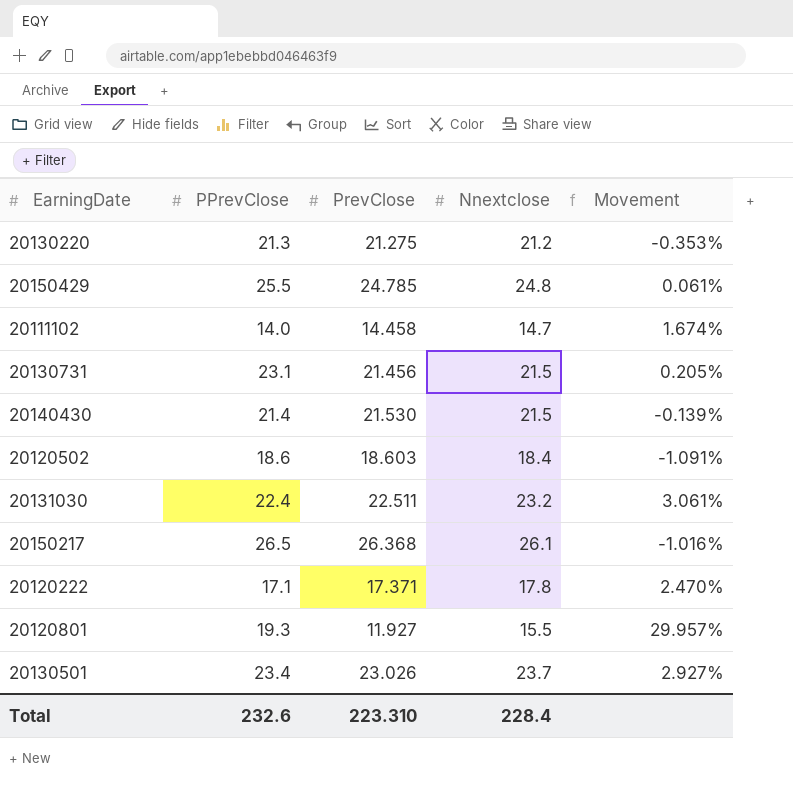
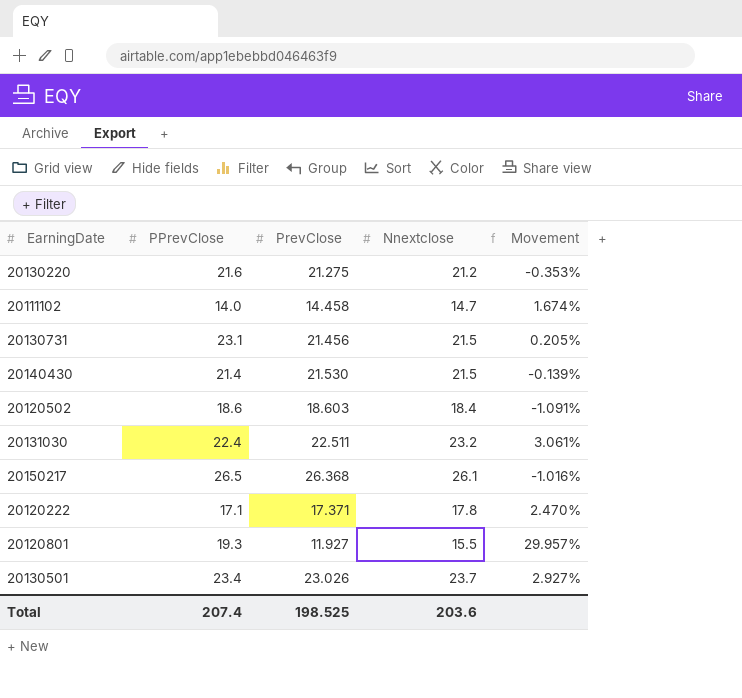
row 20150429: 25.5 | 24.785 | 24.8 | 0.061% -> none
20130220 | PPrevClose: 21.3 -> 21.6
Total | PPrevClose: 232.6 -> 207.4
Total | PrevClose: 223.310 -> 198.525
Total | Nnextclose: 228.4 -> 203.6

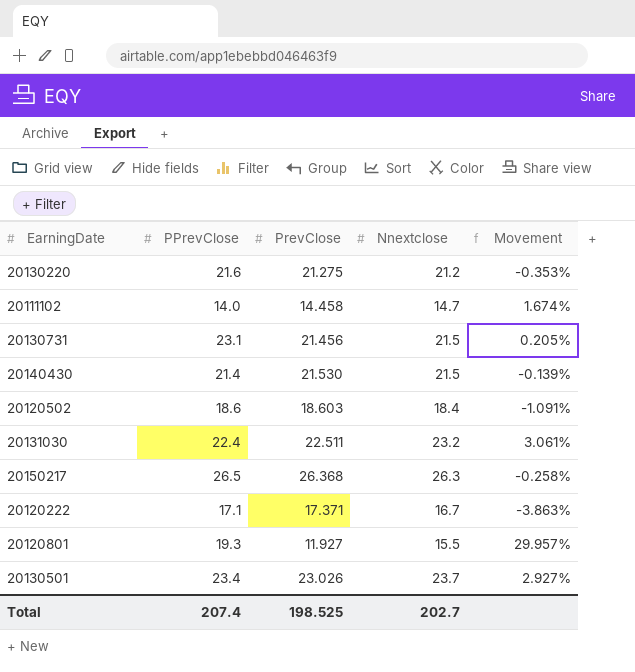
20150217 | Nnextclose: 26.1 -> 26.3
20150217 | Movement: -1.016% -> -0.258%
20120222 | Nnextclose: 17.8 -> 16.7
20120222 | Movement: 2.470% -> -3.863%
Total | Nnextclose: 203.6 -> 202.7

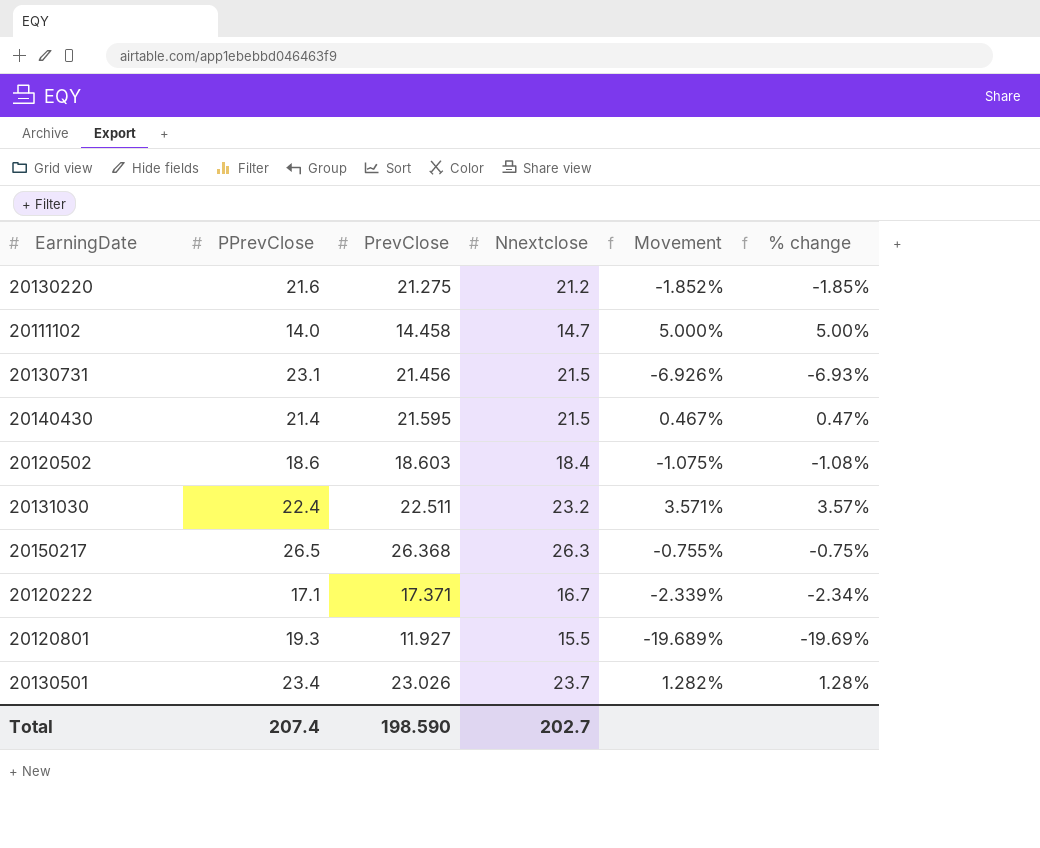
column Movement | formula: ([Nnextclose] - [PrevClose]) / [PrevClose] -> ([Nnextclose] - [PPrevClose]) / [PPrevClose]
column % change | formula: none -> ([Nnextclose] - [PPrevClose]) / [PPrevClose]
20140430 | PrevClose: 21.530 -> 21.595
Total | PrevClose: 198.525 -> 198.590

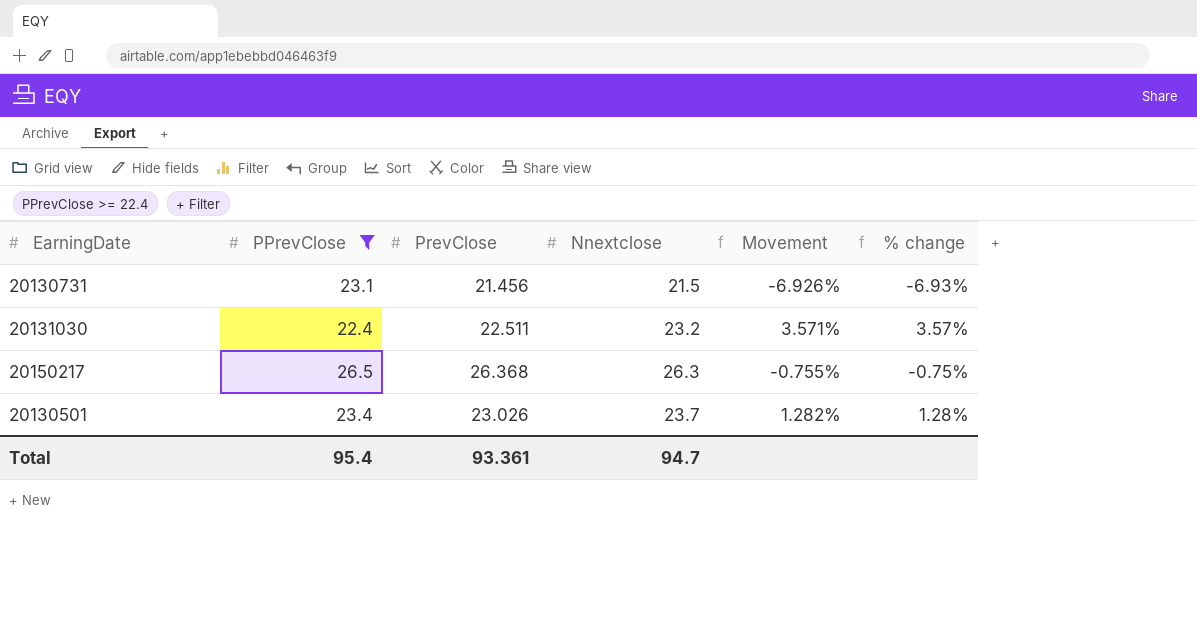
filter: none -> PPrevClose >= 22.4
Total | PPrevClose: 207.4 -> 95.4
Total | PrevClose: 198.590 -> 93.361
Total | Nnextclose: 202.7 -> 94.7

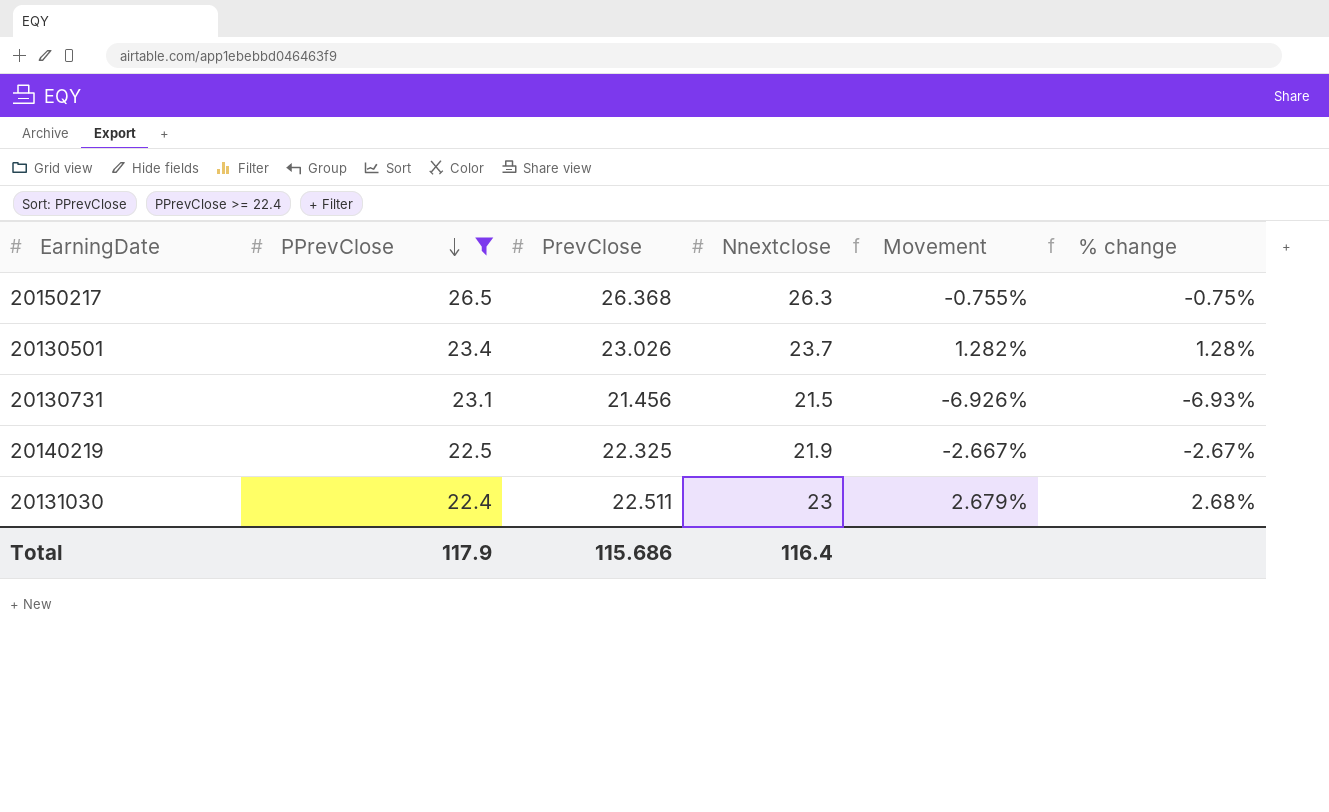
row order: none -> PPrevClose descending
row 20140219: none -> 22.5 | 22.325 | 21.9 | -2.667% | -2.67%
20131030 | Nnextclose: 23.2 -> 23
20131030 | Movement: 3.571% -> 2.679%
20131030 | % change: 3.57% -> 2.68%
Total | PPrevClose: 95.4 -> 117.9
Total | PrevClose: 93.361 -> 115.686
Total | Nnextclose: 94.7 -> 116.4

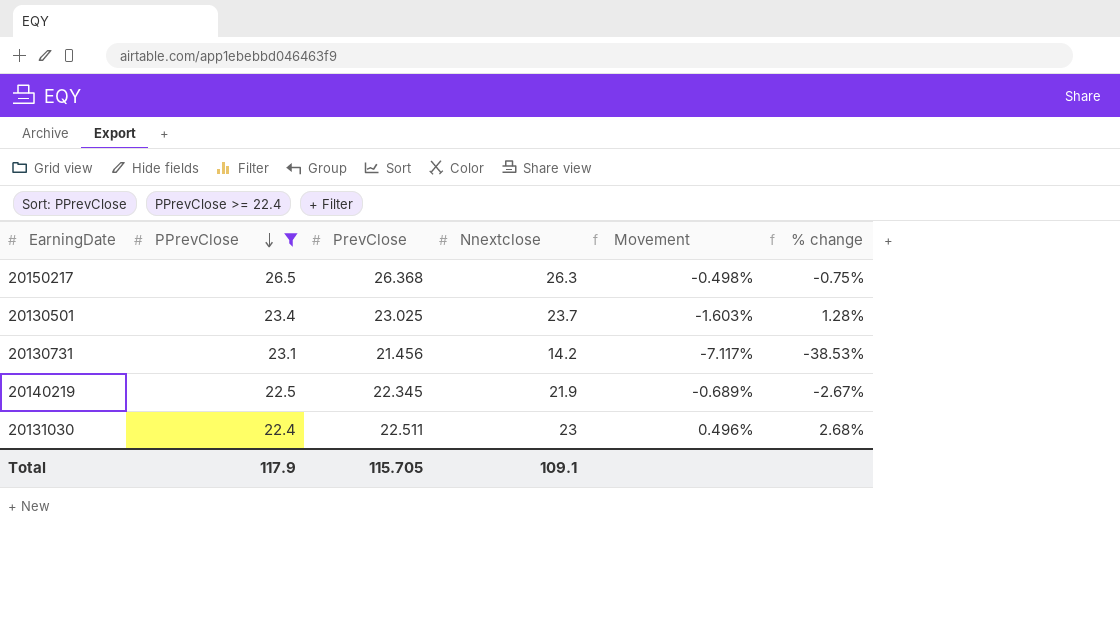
column Movement | formula: ([Nnextclose] - [PPrevClose]) / [PPrevClose] -> ([PrevClose] - [PPrevClose]) / [PPrevClose]
20130501 | PrevClose: 23.026 -> 23.025
20130731 | Nnextclose: 21.5 -> 14.2
20130731 | % change: -6.93% -> -38.53%
20140219 | PrevClose: 22.325 -> 22.345
Total | PrevClose: 115.686 -> 115.705
Total | Nnextclose: 116.4 -> 109.1

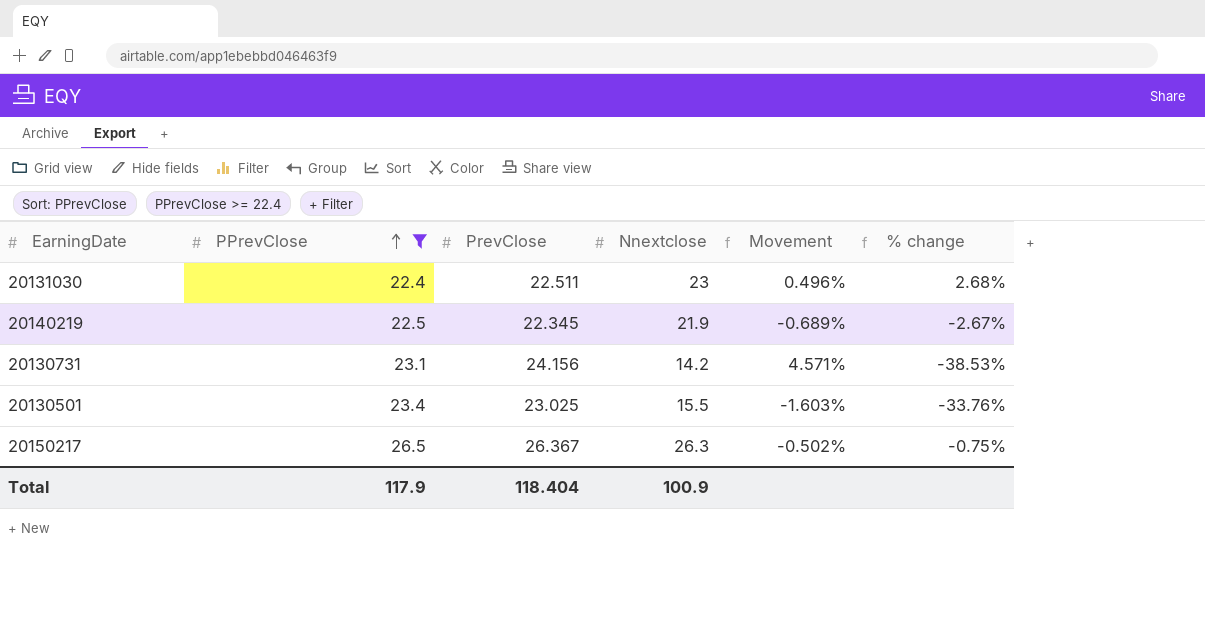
row order: PPrevClose descending -> PPrevClose ascending
20130731 | PrevClose: 21.456 -> 24.156
20130731 | Movement: -7.117% -> 4.571%
20130501 | Nnextclose: 23.7 -> 15.5
20130501 | % change: 1.28% -> -33.76%
20150217 | PrevClose: 26.368 -> 26.367
20150217 | Movement: -0.498% -> -0.502%
Total | PrevClose: 115.705 -> 118.404
Total | Nnextclose: 109.1 -> 100.9

